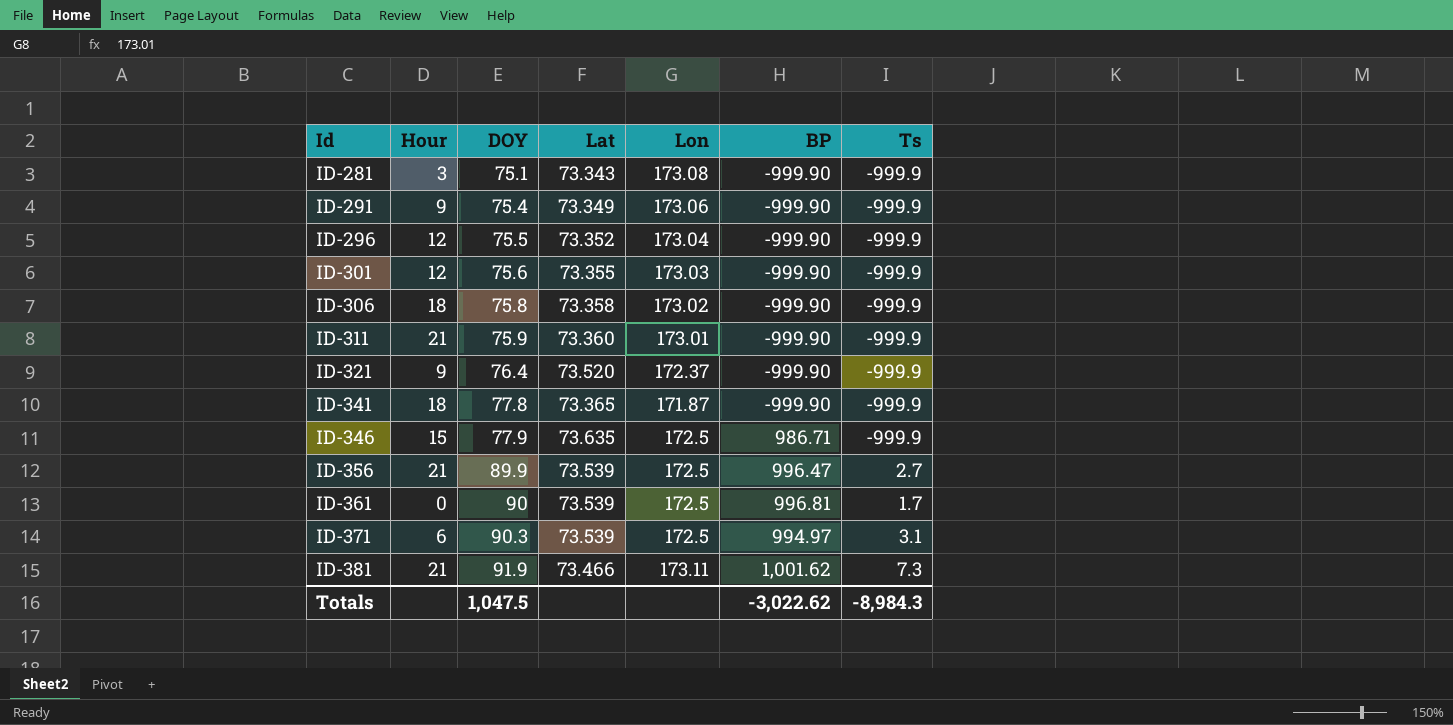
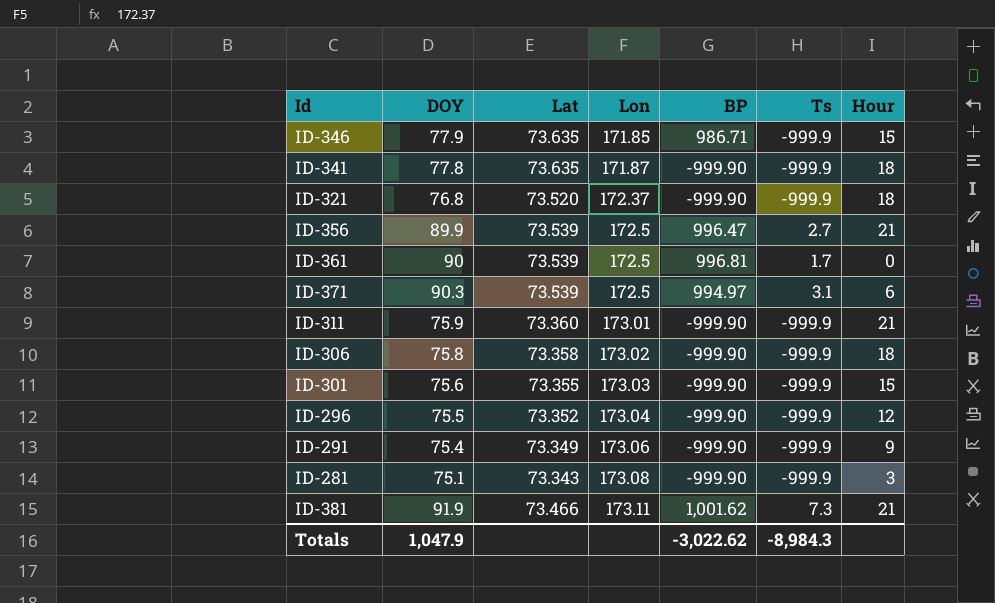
row order: Id ascending -> Lon ascending
column Hour | position: 2 -> 7
ID-346 | Lon: 172.5 -> 171.85
ID-341 | Lat: 73.365 -> 73.635
ID-321 | DOY: 76.4 -> 76.8
ID-321 | Hour: 9 -> 18
ID-301 | Hour: 12 -> 15
Totals | DOY: 1,047.5 -> 1,047.9

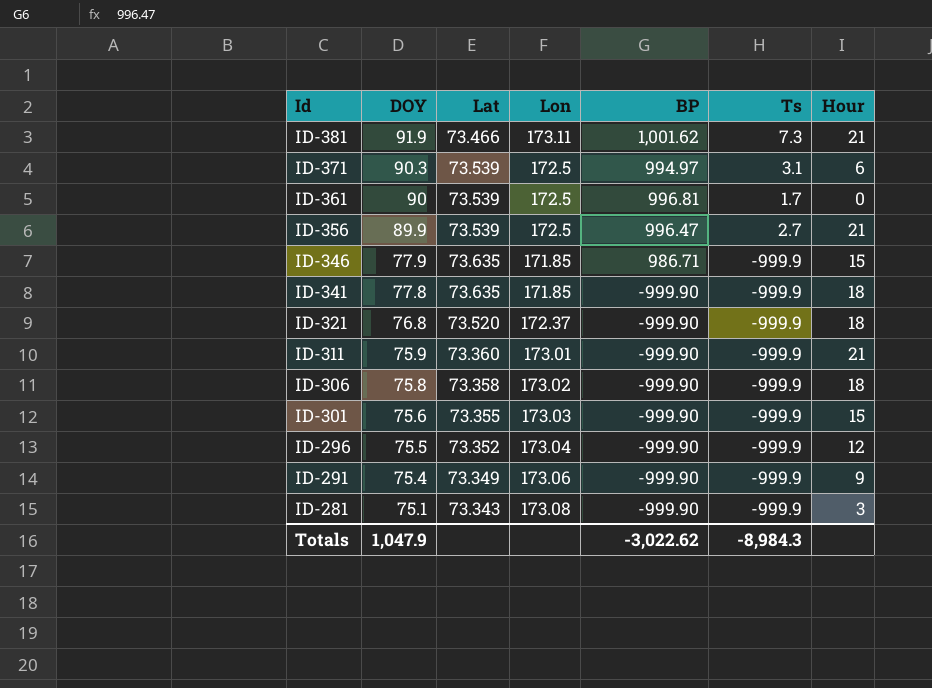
row order: Lon ascending -> Id descending
ID-341 | Lon: 171.87 -> 171.85

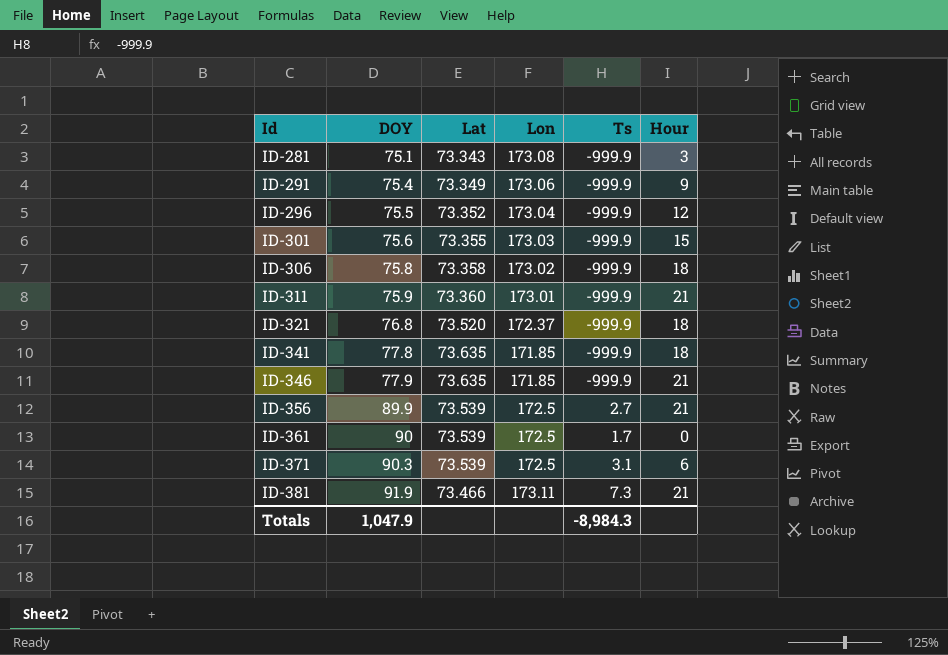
row order: Id descending -> Id ascending
column BP | position: 5 -> none
ID-346 | Hour: 15 -> 21

